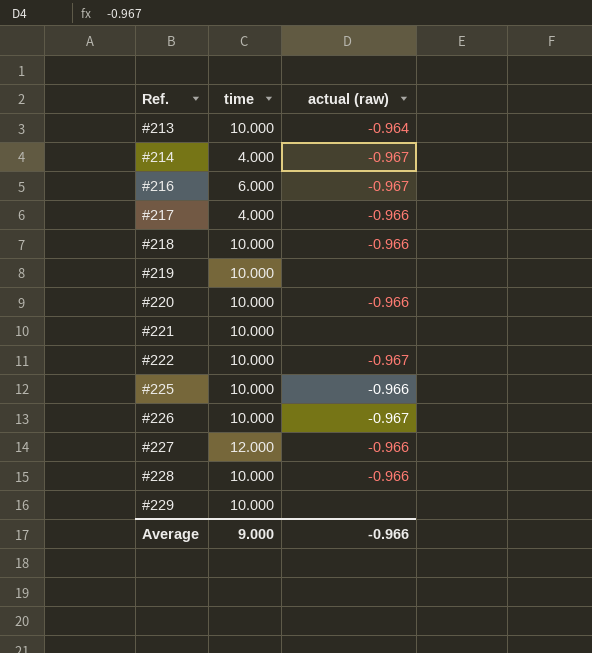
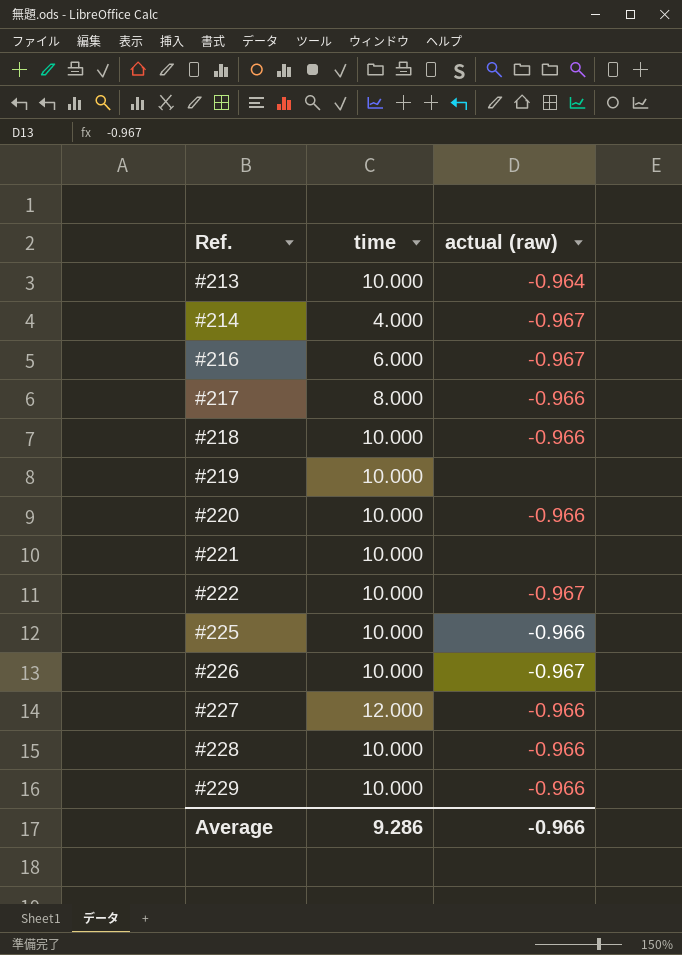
#217 | time: 4.000 -> 8.000
#229 | actual (raw): none -> -0.966
Average | time: 9.000 -> 9.286

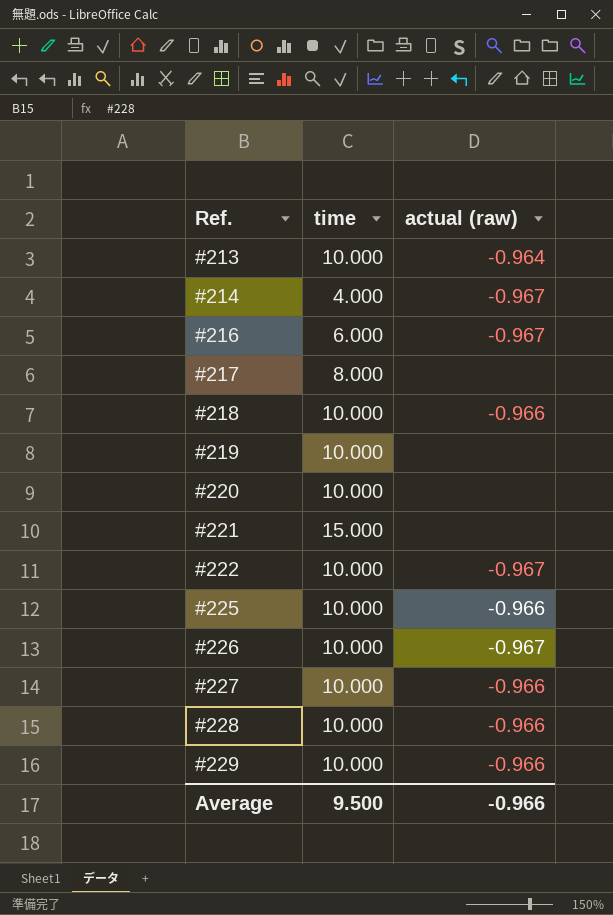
#217 | actual (raw): -0.966 -> none
#220 | actual (raw): -0.966 -> none
#221 | time: 10.000 -> 15.000
#227 | time: 12.000 -> 10.000
Average | time: 9.286 -> 9.500

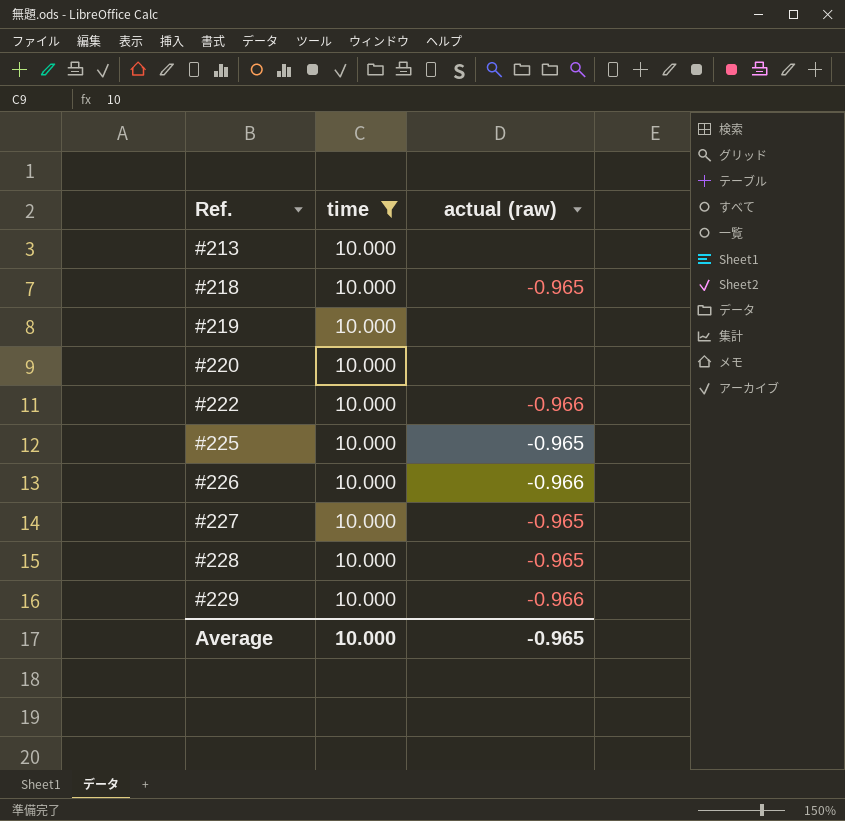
filter: none -> time = 10.000
#213 | actual (raw): -0.964 -> none
#218 | actual (raw): -0.966 -> -0.965
#222 | actual (raw): -0.967 -> -0.966
#225 | actual (raw): -0.966 -> -0.965
#226 | actual (raw): -0.967 -> -0.966
#227 | actual (raw): -0.966 -> -0.965
#228 | actual (raw): -0.966 -> -0.965
Average | time: 9.500 -> 10.000
Average | actual (raw): -0.966 -> -0.965

